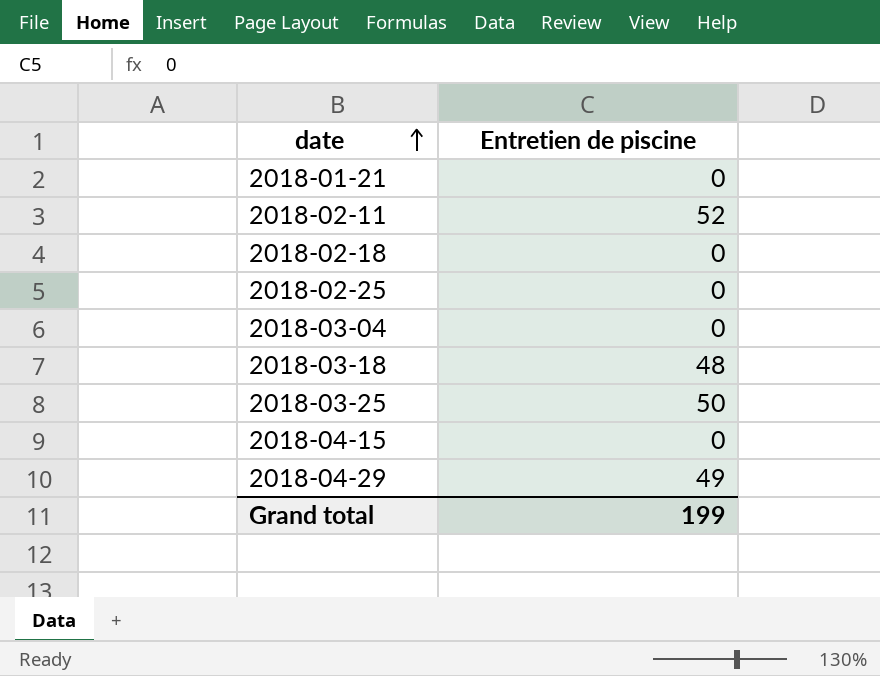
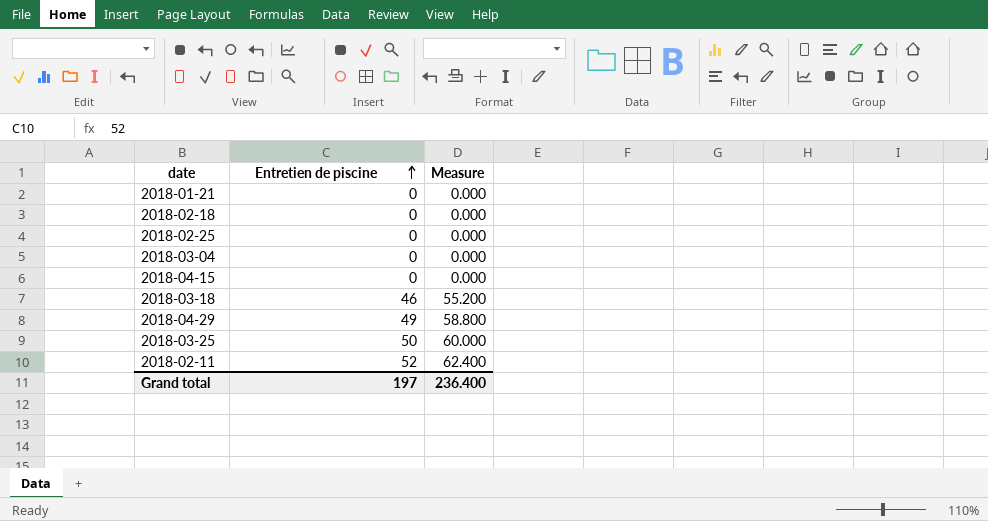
row order: date ascending -> Entretien de piscine ascending
column Measure | formula: none -> [Entretien de piscine] * 1.2
2018-03-18 | Entretien de piscine: 48 -> 46
Grand total | Entretien de piscine: 199 -> 197

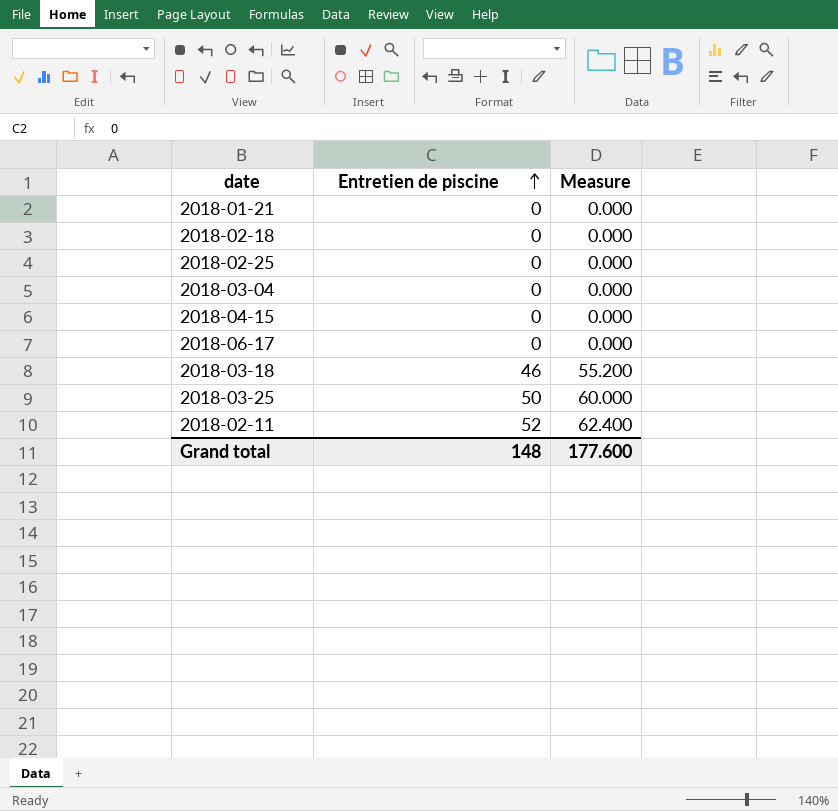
row 2018-04-29: 49 | 58.800 -> none
row 2018-06-17: none -> 0 | 0.000
Grand total | Entretien de piscine: 197 -> 148
Grand total | Measure: 236.400 -> 177.600

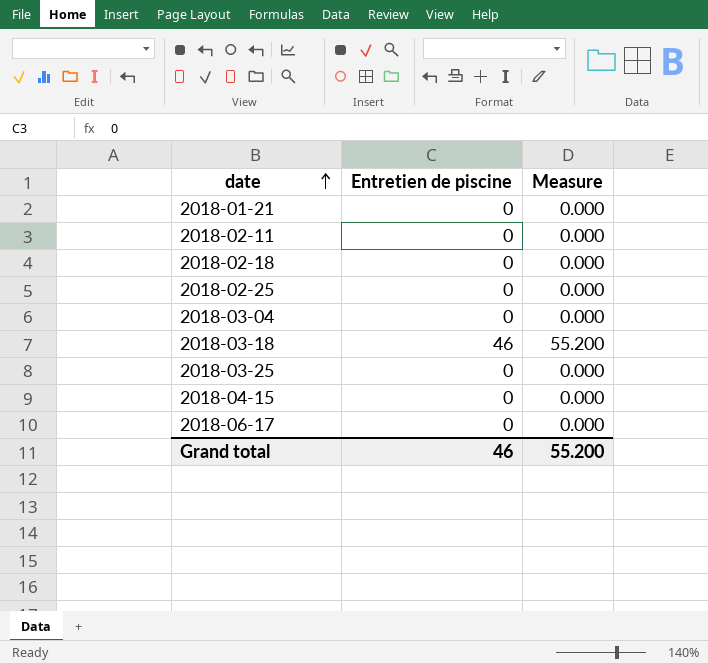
row order: Entretien de piscine ascending -> date ascending
2018-02-11 | Entretien de piscine: 52 -> 0
2018-02-11 | Measure: 62.400 -> 0.000
2018-03-25 | Entretien de piscine: 50 -> 0
2018-03-25 | Measure: 60.000 -> 0.000
Grand total | Entretien de piscine: 148 -> 46
Grand total | Measure: 177.600 -> 55.200

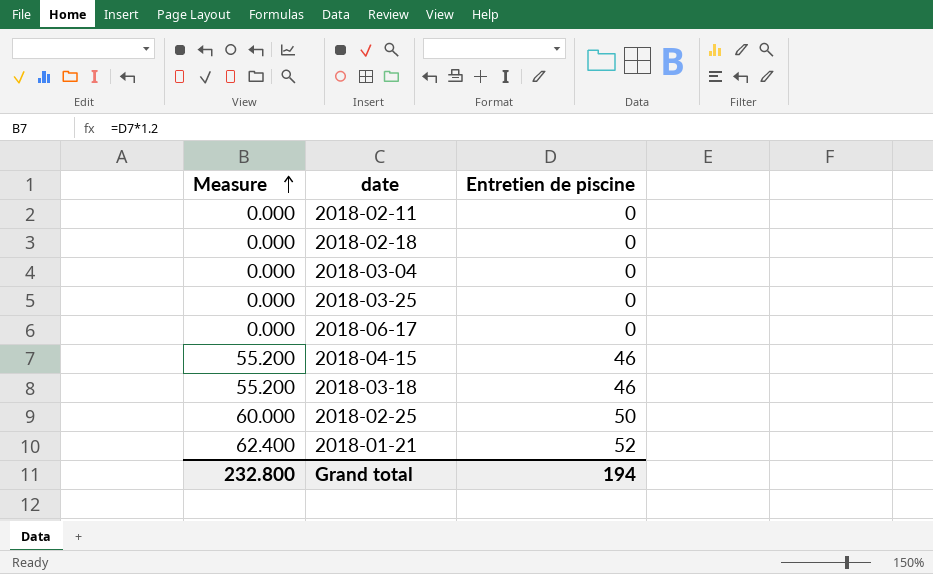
row order: date ascending -> Measure ascending
column Measure | position: 3 -> 1
2018-04-15 | Measure: 0.000 -> 55.200
2018-04-15 | Entretien de piscine: 0 -> 46
2018-02-25 | Measure: 0.000 -> 60.000
2018-02-25 | Entretien de piscine: 0 -> 50
2018-01-21 | Measure: 0.000 -> 62.400
2018-01-21 | Entretien de piscine: 0 -> 52
Grand total | Measure: 55.200 -> 232.800
Grand total | Entretien de piscine: 46 -> 194

